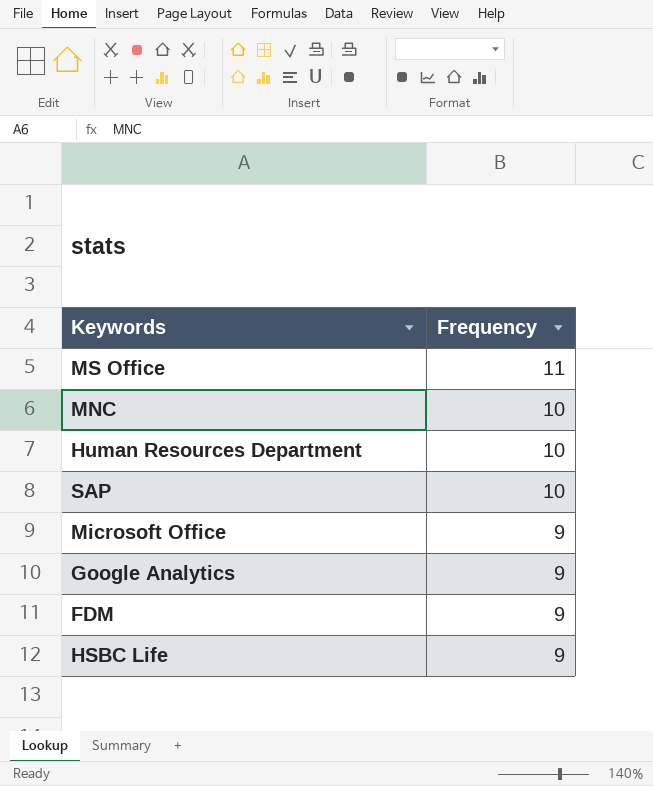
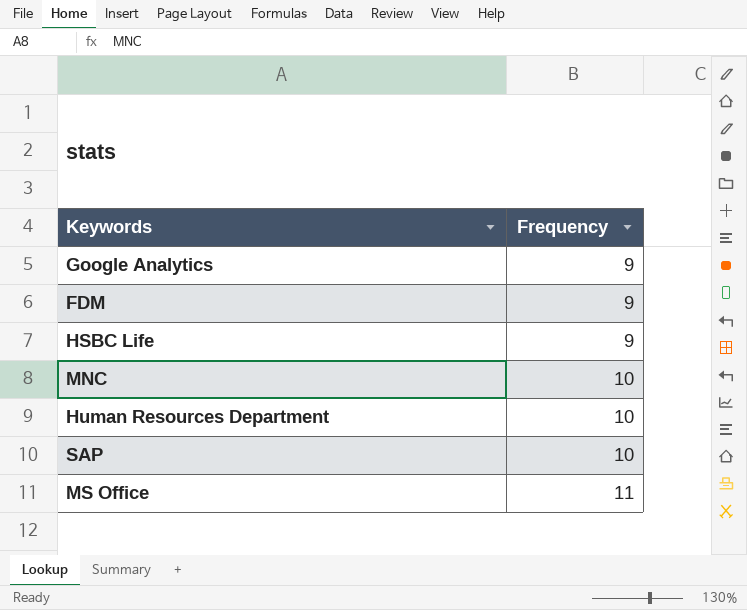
row order: Frequency descending -> Frequency ascending
row Microsoft Office: 9 -> none

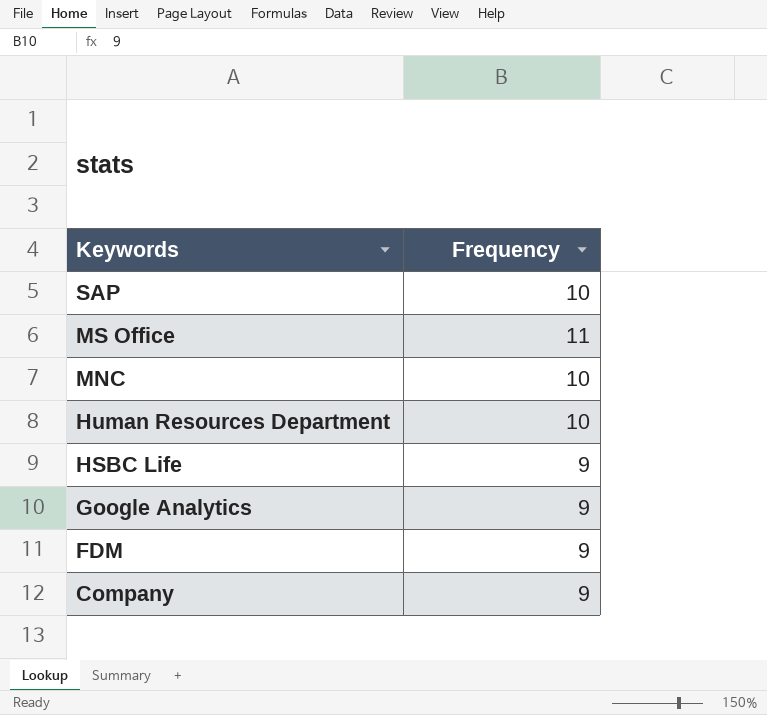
row order: Frequency ascending -> Keywords descending
row Company: none -> 9

